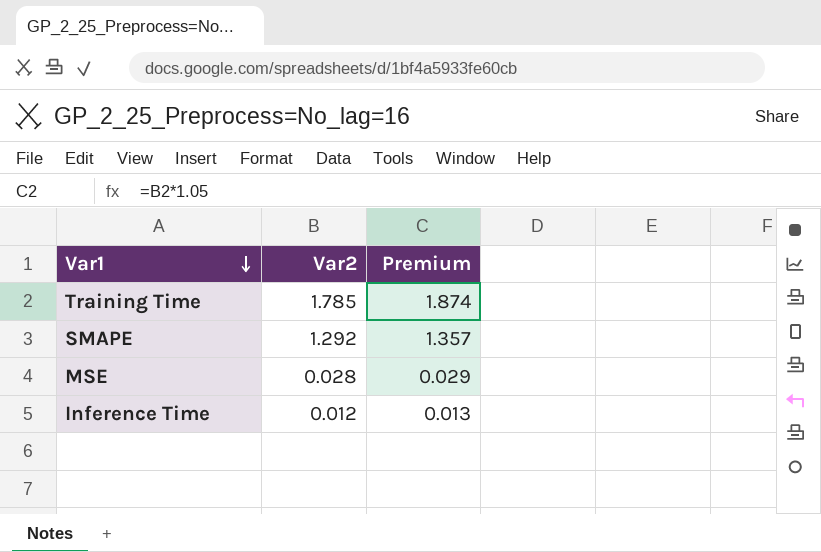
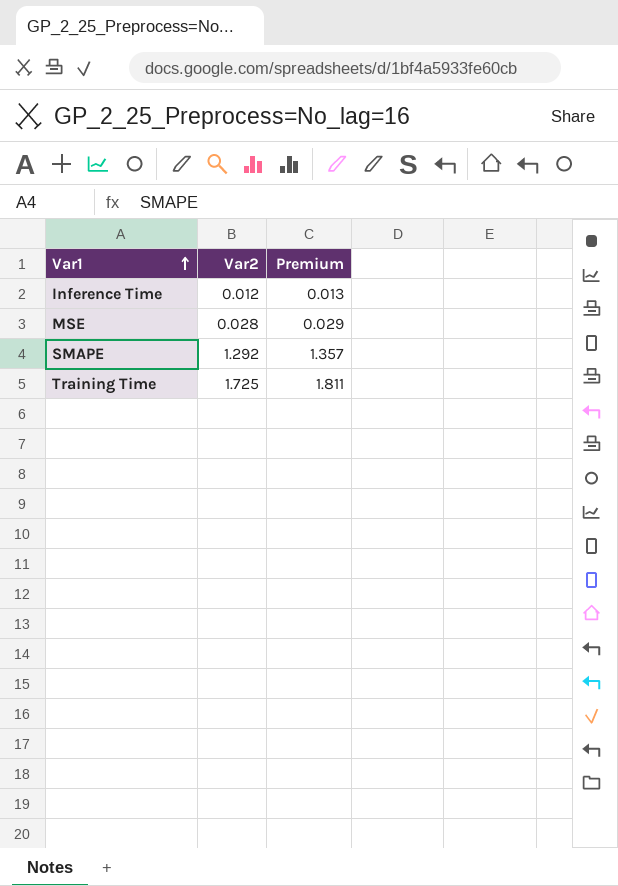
row order: Var1 descending -> Var1 ascending
Training Time | Var2: 1.785 -> 1.725
Training Time | Premium: 1.874 -> 1.811

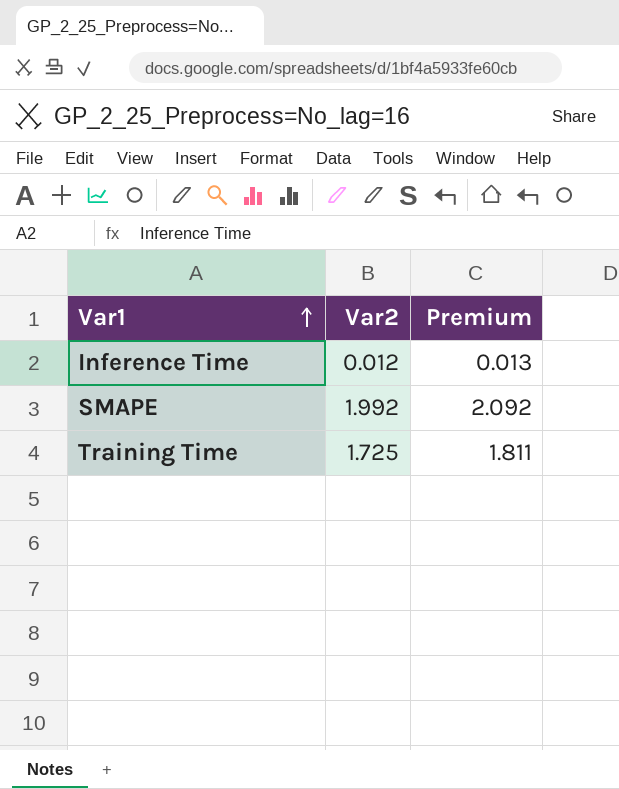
row MSE: 0.028 | 0.029 -> none
SMAPE | Var2: 1.292 -> 1.992
SMAPE | Premium: 1.357 -> 2.092

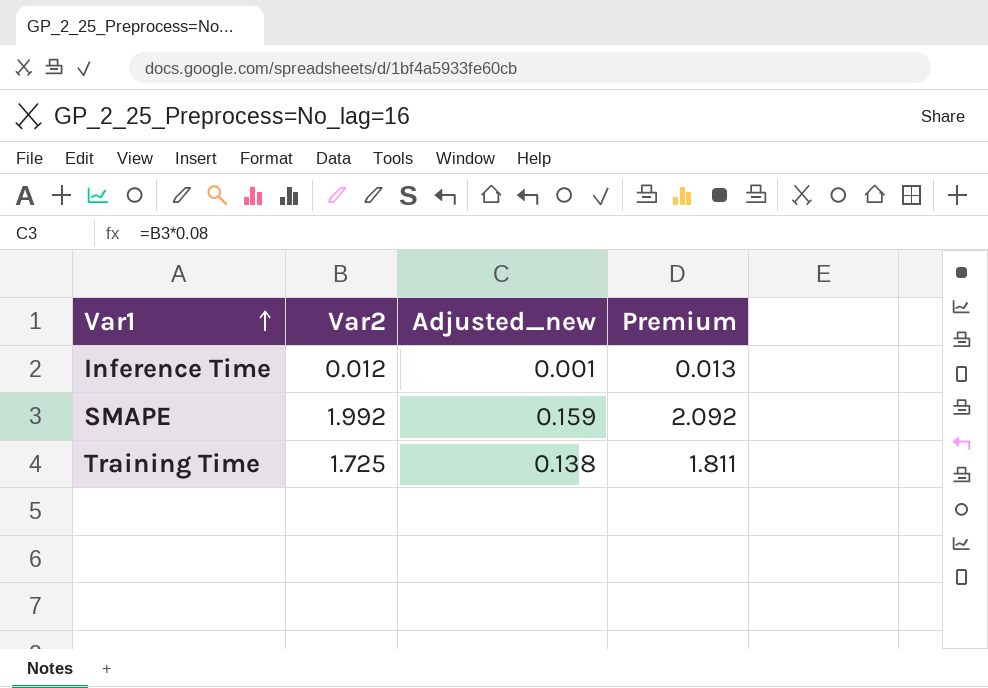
column Adjusted_new | formula: none -> [Var2] * 0.08

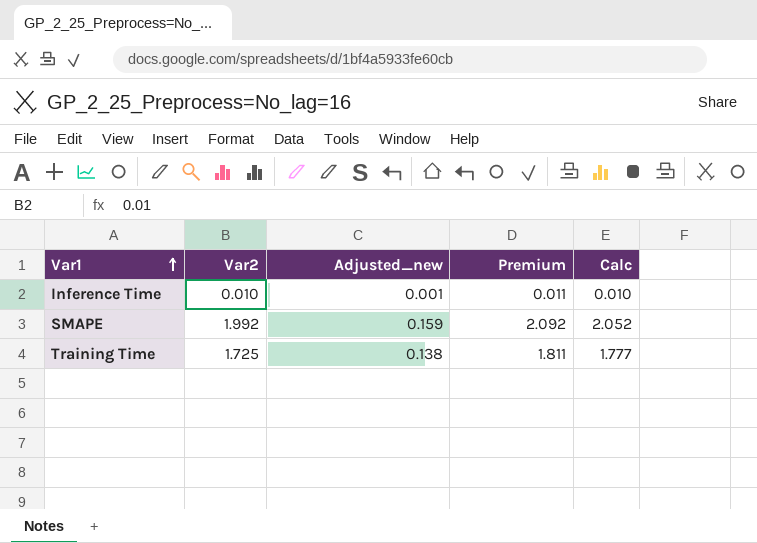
column Calc | formula: none -> [Var2] * 1.03
Inference Time | Var2: 0.012 -> 0.010
Inference Time | Premium: 0.013 -> 0.011

